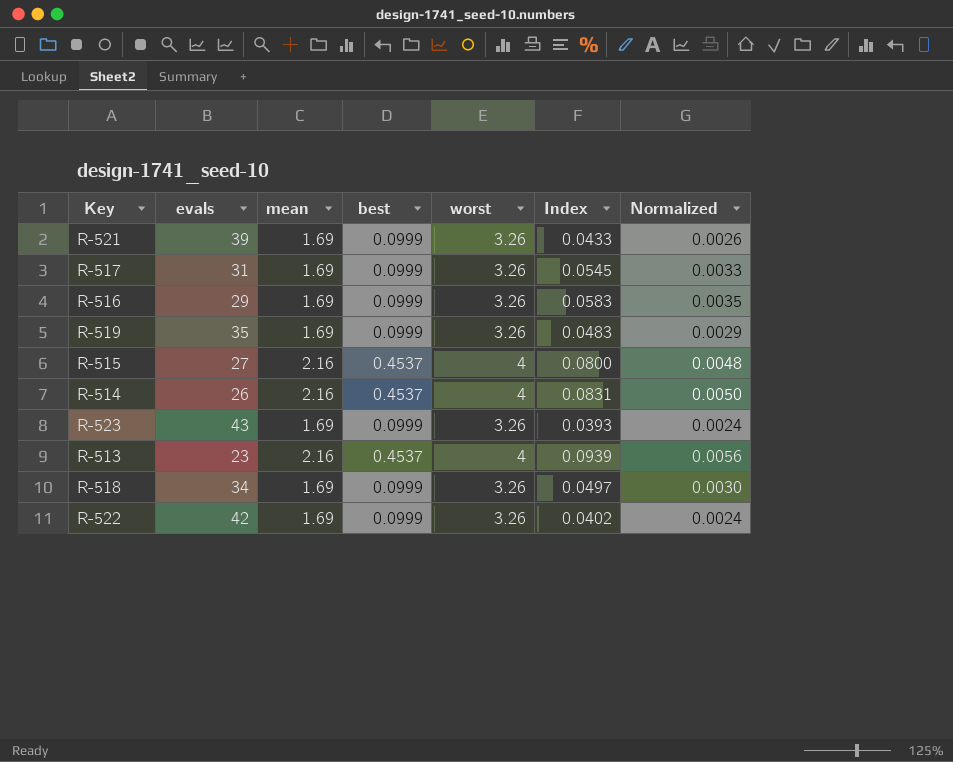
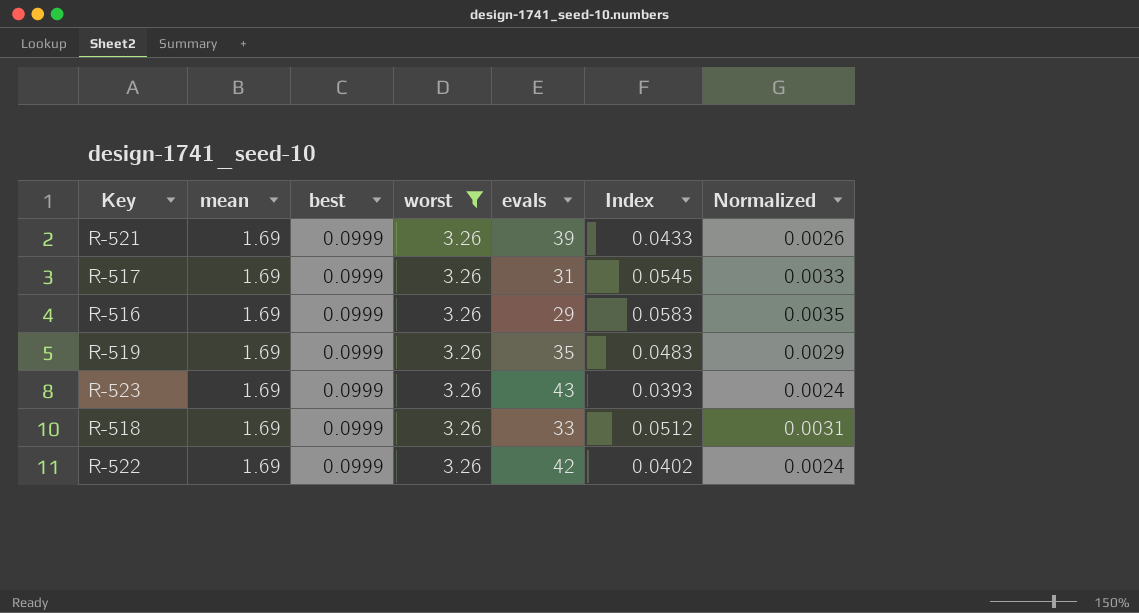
filter: none -> worst = 3.26
column evals | position: 2 -> 5
R-518 | evals: 34 -> 33
R-518 | Index: 0.0497 -> 0.0512
R-518 | Normalized: 0.0030 -> 0.0031

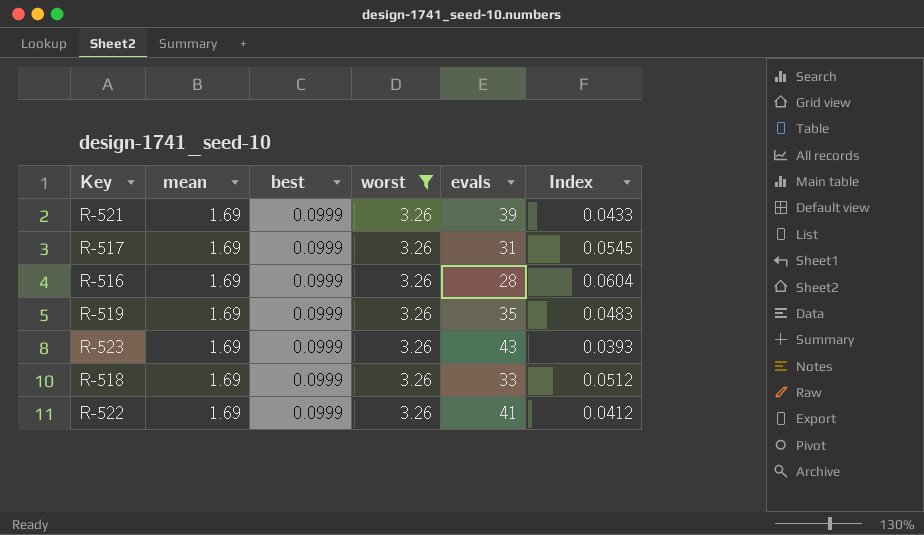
column Normalized | formula: [Index] * 0.06 -> none
R-516 | evals: 29 -> 28
R-516 | Index: 0.0583 -> 0.0604
R-522 | evals: 42 -> 41
R-522 | Index: 0.0402 -> 0.0412

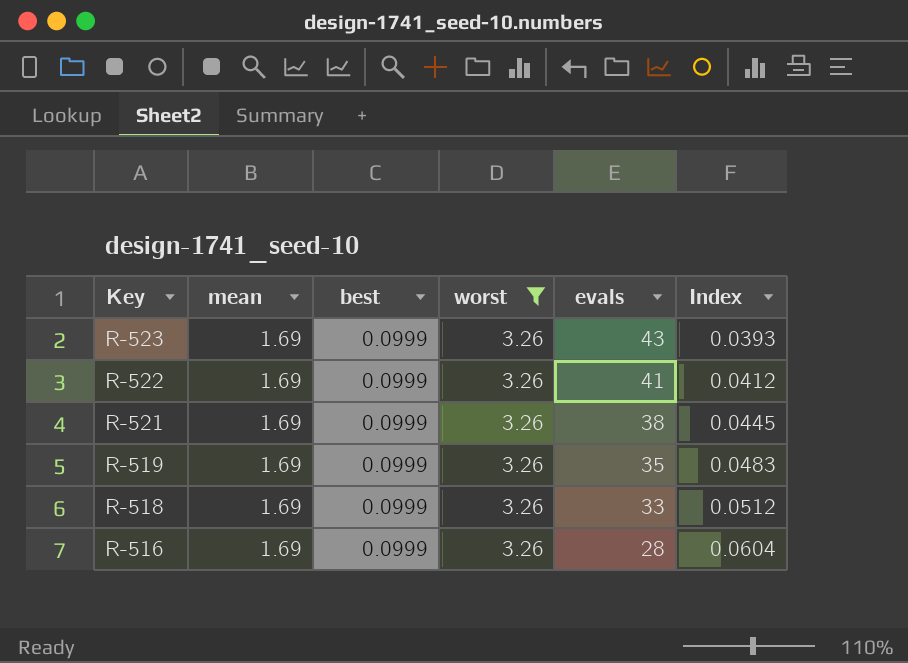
row order: none -> Key descending
row R-517: 1.69 | 0.0999 | 3.26 | 31 | 0.0545 -> none
R-521 | evals: 39 -> 38
R-521 | Index: 0.0433 -> 0.0445

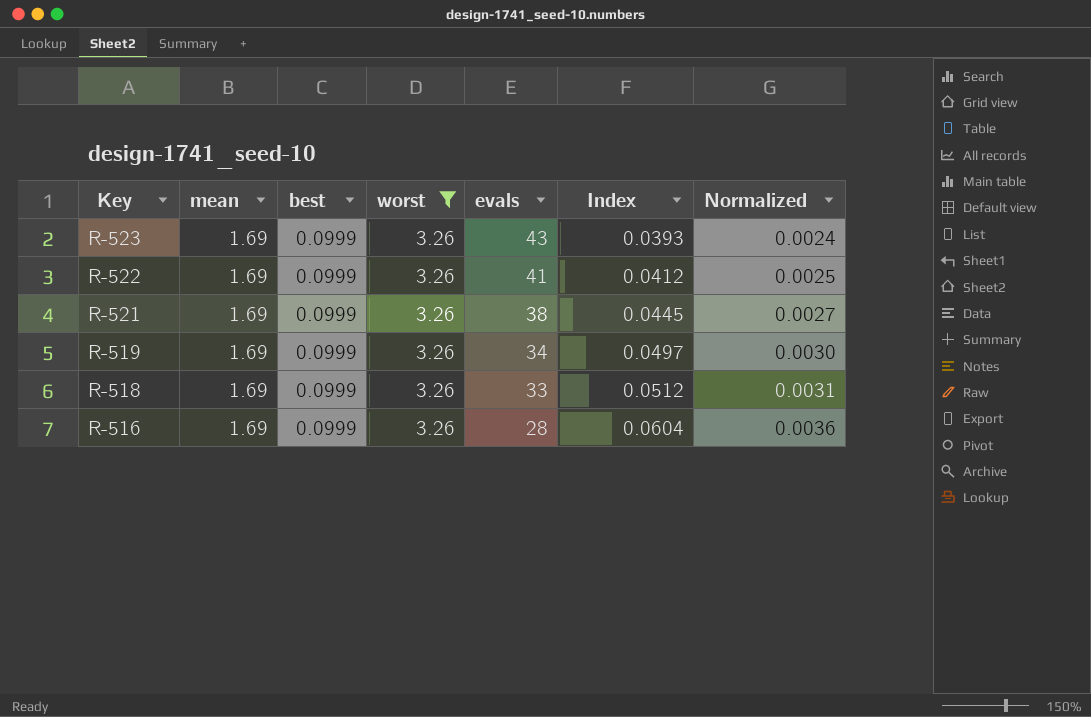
column Normalized | formula: none -> [Index] * 0.06
R-519 | evals: 35 -> 34
R-519 | Index: 0.0483 -> 0.0497

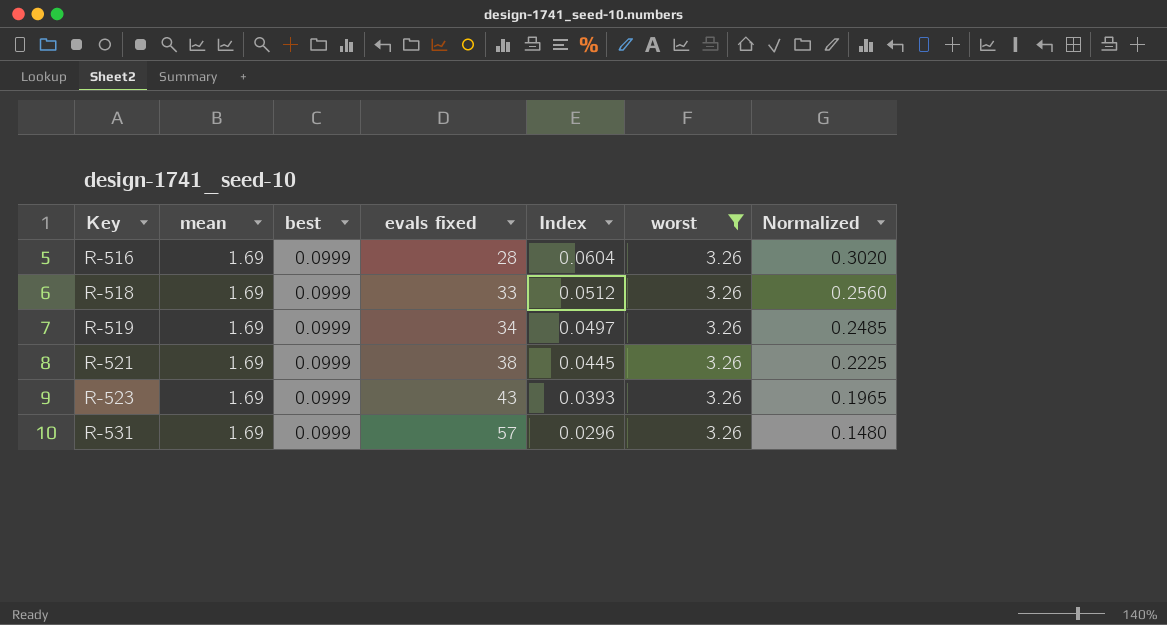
row order: Key descending -> Key ascending
column name: evals -> evals fixed
column worst | position: 4 -> 6
column Normalized | formula: [Index] * 0.06 -> [Index] * 5
row R-522: 1.69 | 0.0999 | 3.26 | 41 | 0.0412 | 0.0025 -> none
row R-531: none -> 1.69 | 0.0999 | 57 | 0.0296 | 3.26 | 0.1480

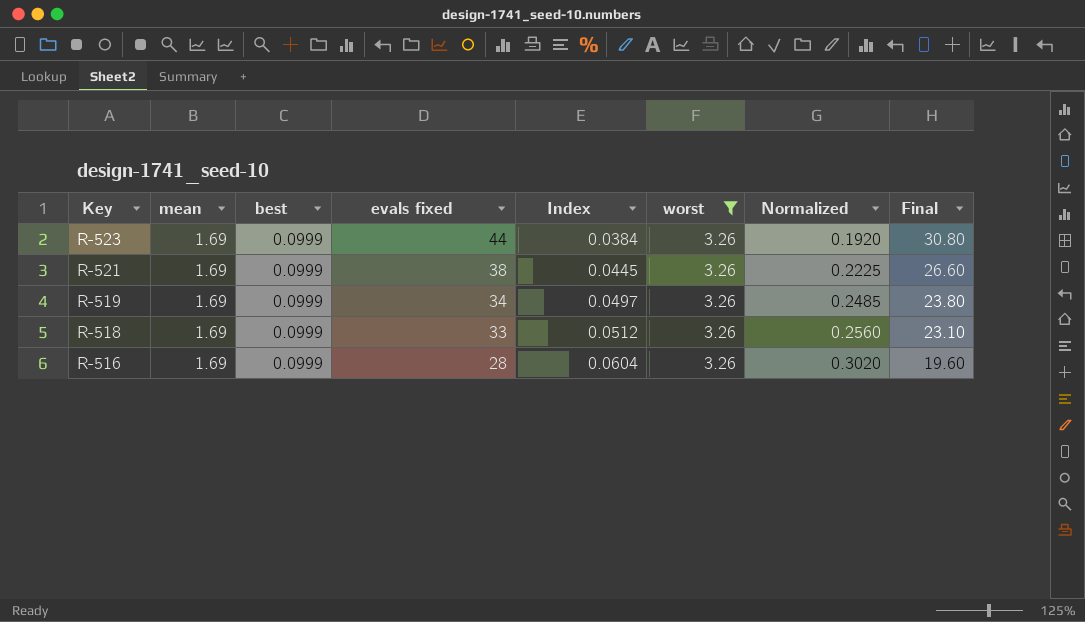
row order: Key ascending -> Key descending
column Final | formula: none -> [evals fixed] * 0.7
row R-531: 1.69 | 0.0999 | 57 | 0.0296 | 3.26 | 0.1480 -> none
R-523 | evals fixed: 43 -> 44
R-523 | Index: 0.0393 -> 0.0384
R-523 | Normalized: 0.1965 -> 0.1920

